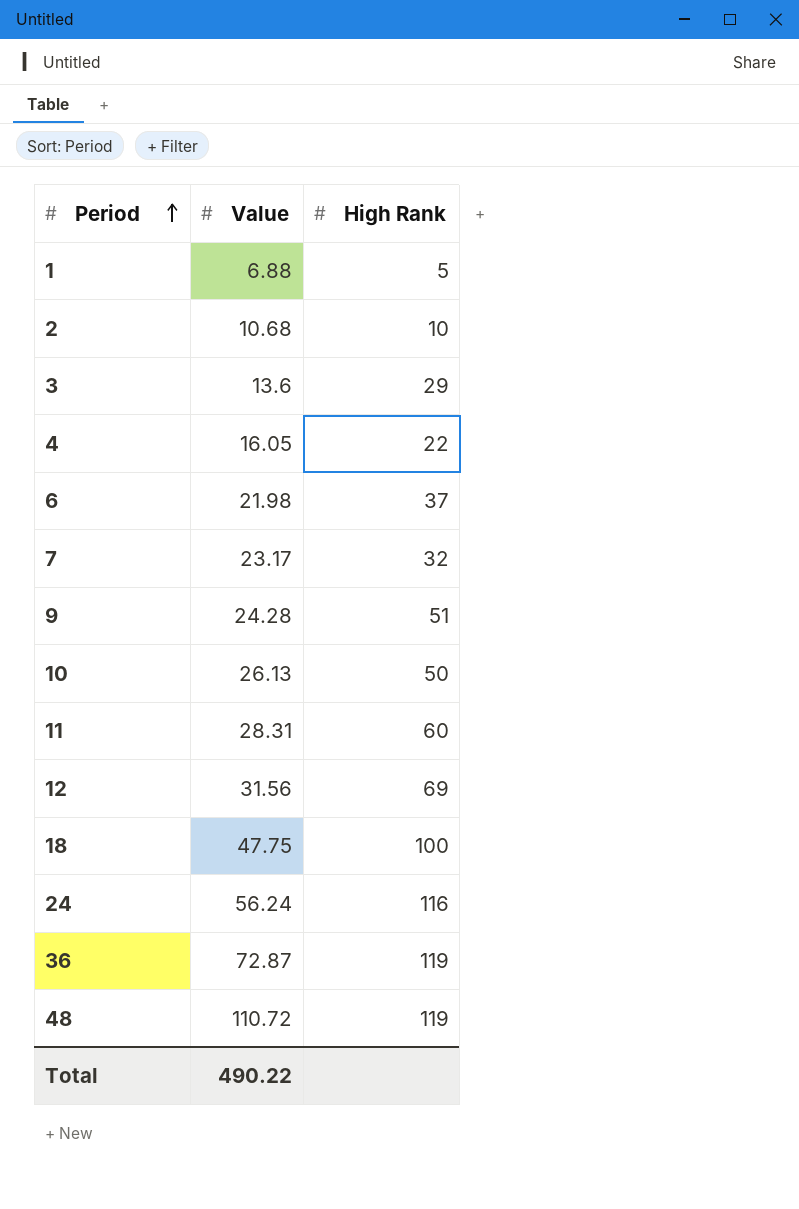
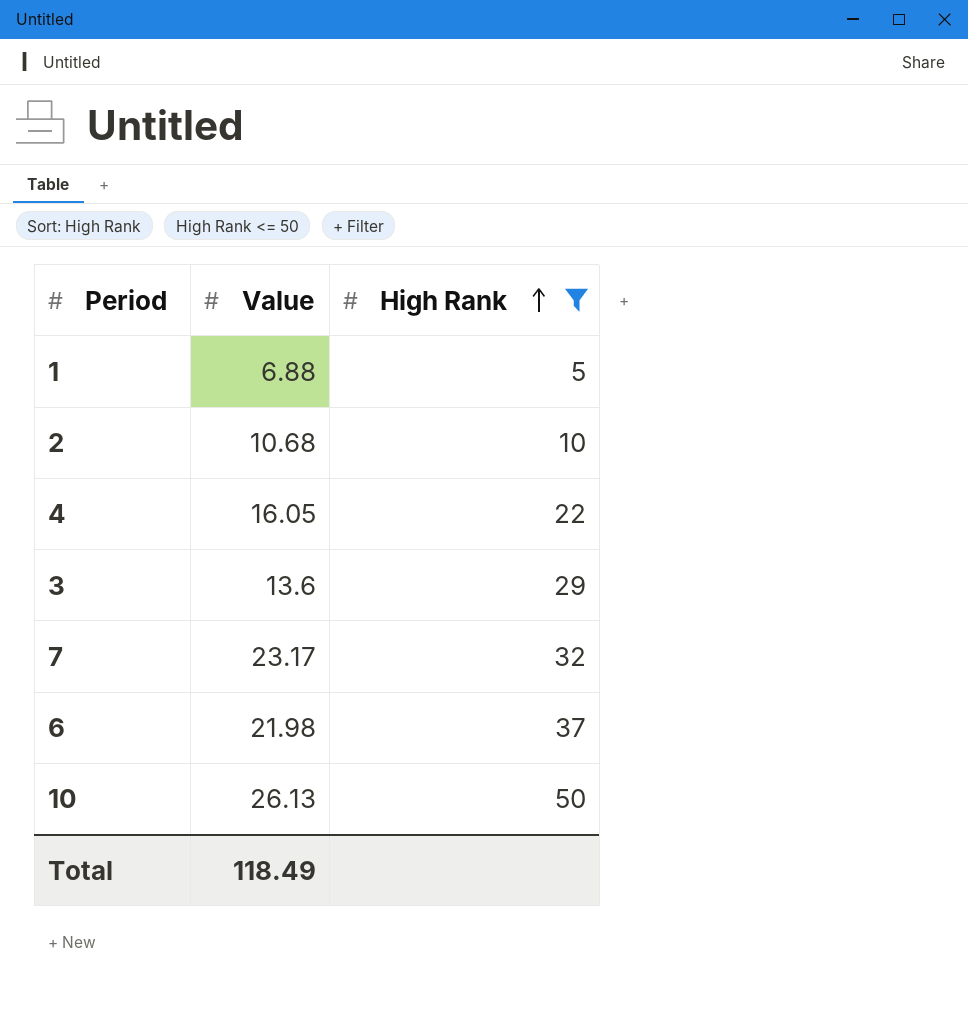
filter: none -> High Rank <= 50
row order: Period ascending -> High Rank ascending
Total | Value: 490.22 -> 118.49

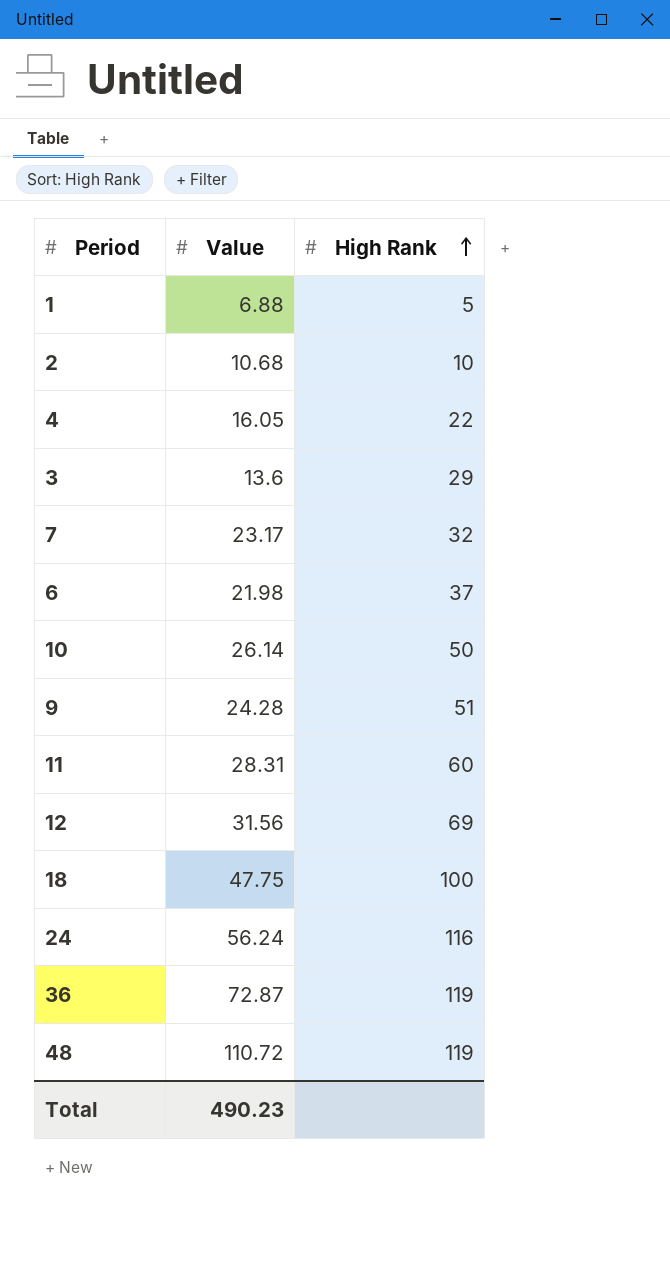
filter: High Rank <= 50 -> none
10 | Value: 26.13 -> 26.14
Total | Value: 118.49 -> 490.23

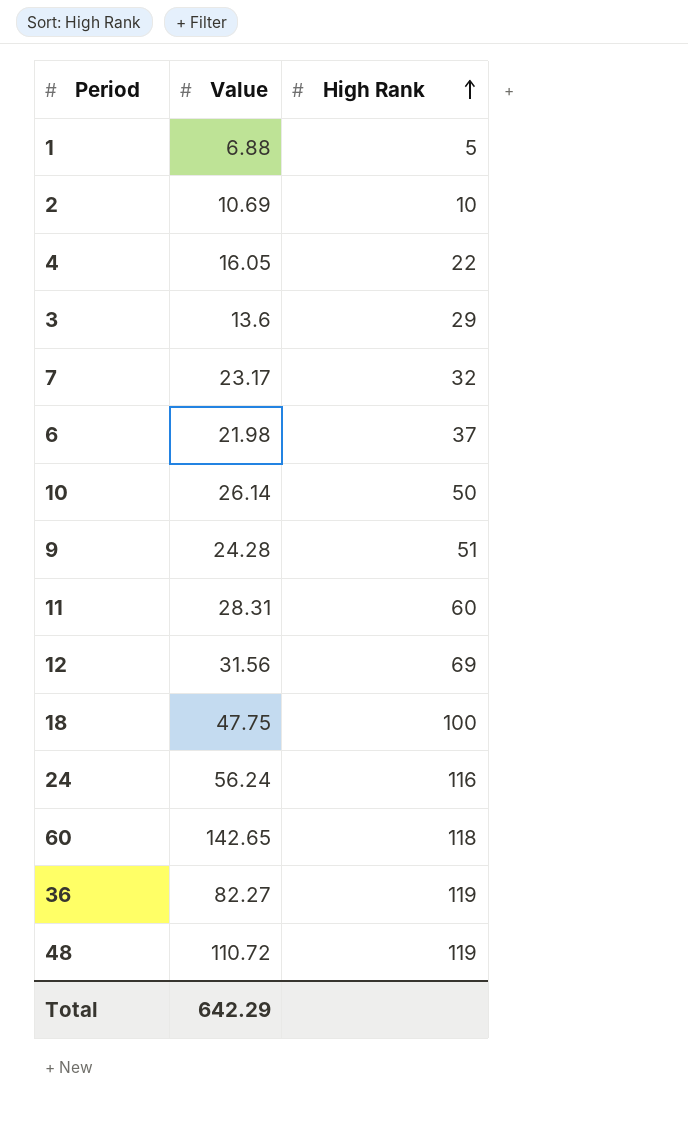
2 | Value: 10.68 -> 10.69
row 60: none -> 142.65 | 118
36 | Value: 72.87 -> 82.27
Total | Value: 490.23 -> 642.29

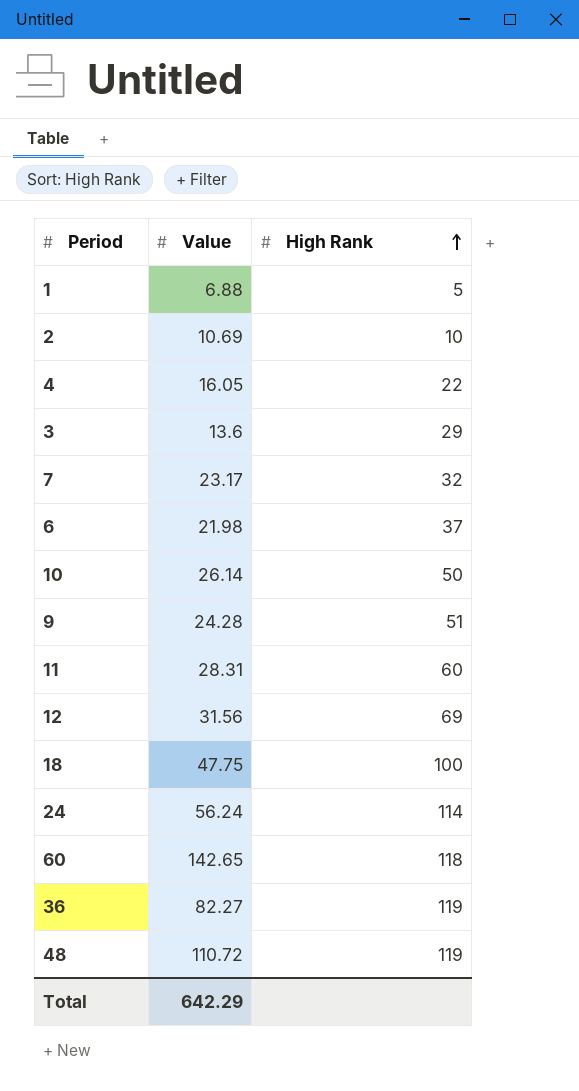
24 | High Rank: 116 -> 114

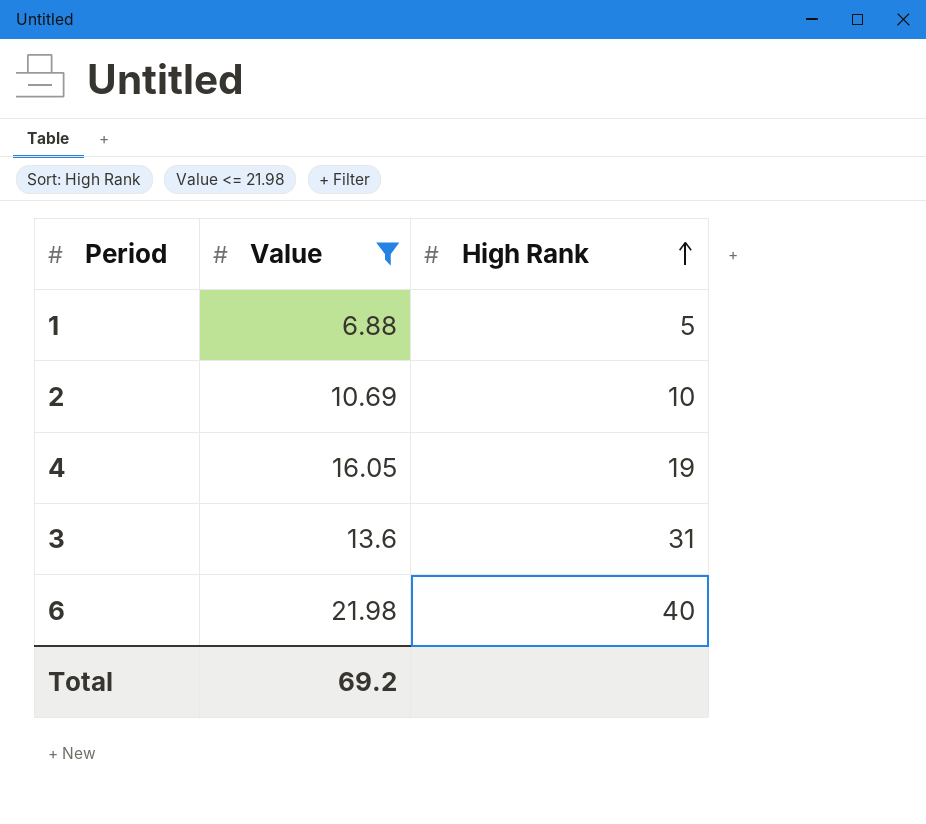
filter: none -> Value <= 21.98
4 | High Rank: 22 -> 19
3 | High Rank: 29 -> 31
6 | High Rank: 37 -> 40
Total | Value: 642.29 -> 69.2

